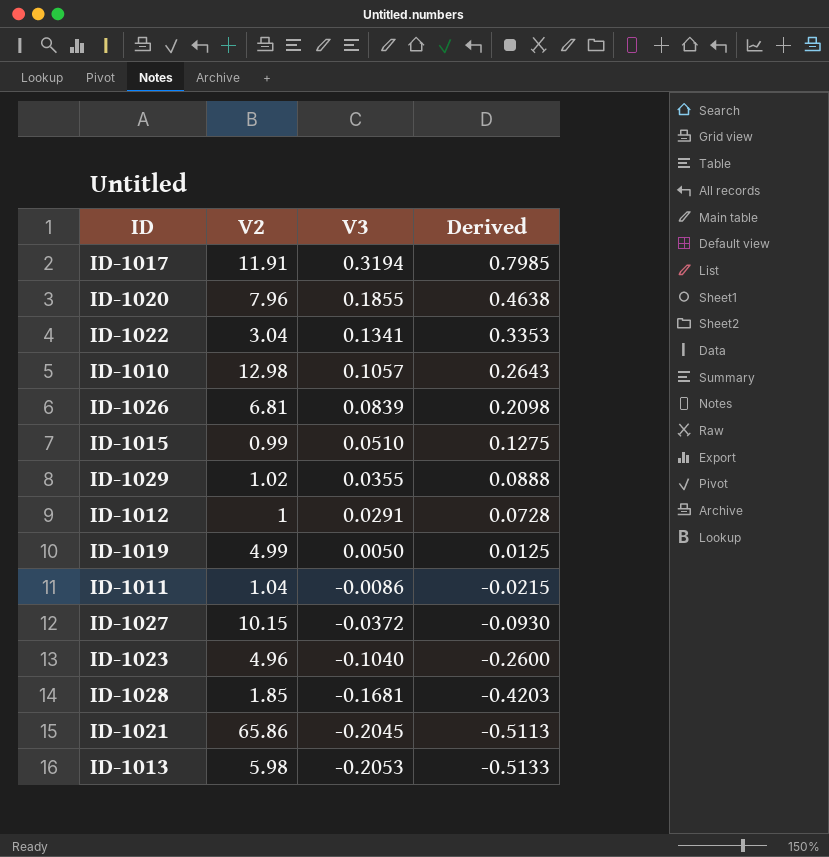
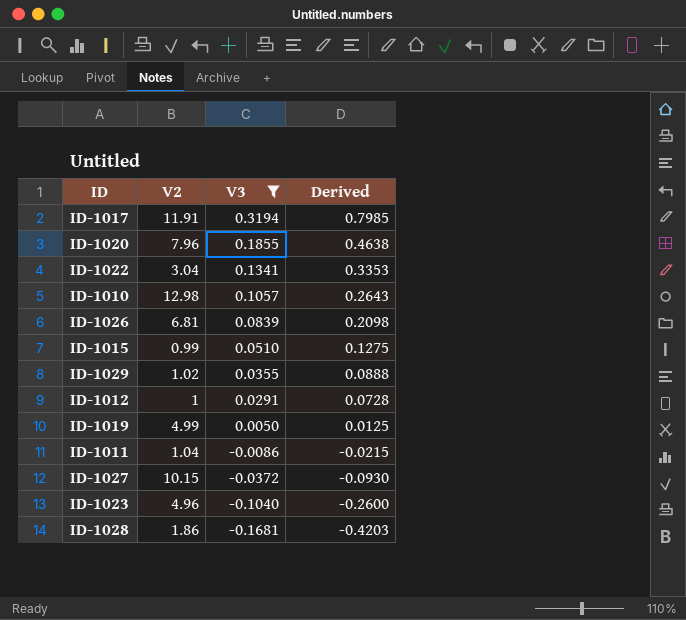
filter: none -> V3 >= -0.1681
ID-1028 | V2: 1.85 -> 1.86

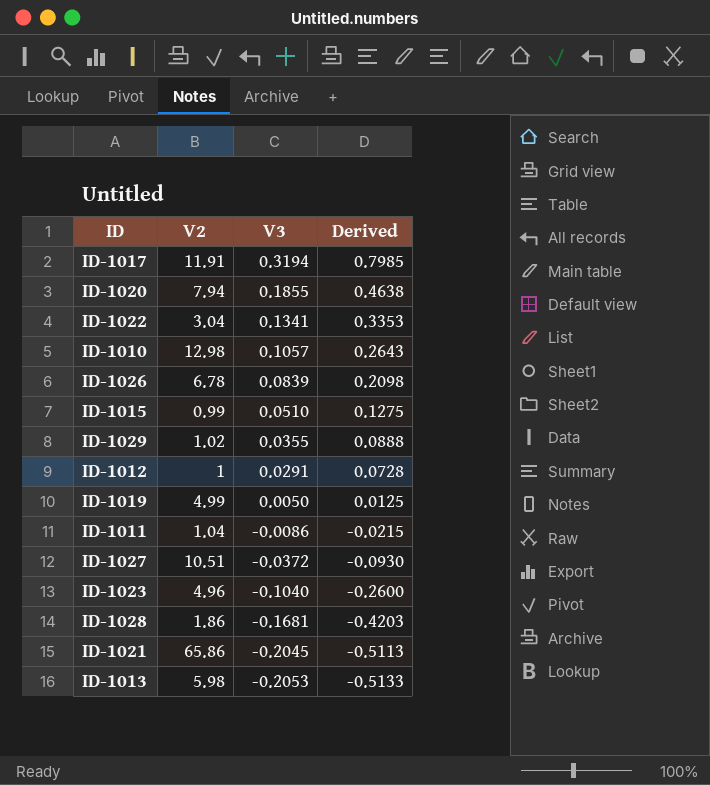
filter: V3 >= -0.1681 -> none
ID-1020 | V2: 7.96 -> 7.94
ID-1026 | V2: 6.81 -> 6.78
ID-1027 | V2: 10.15 -> 10.51

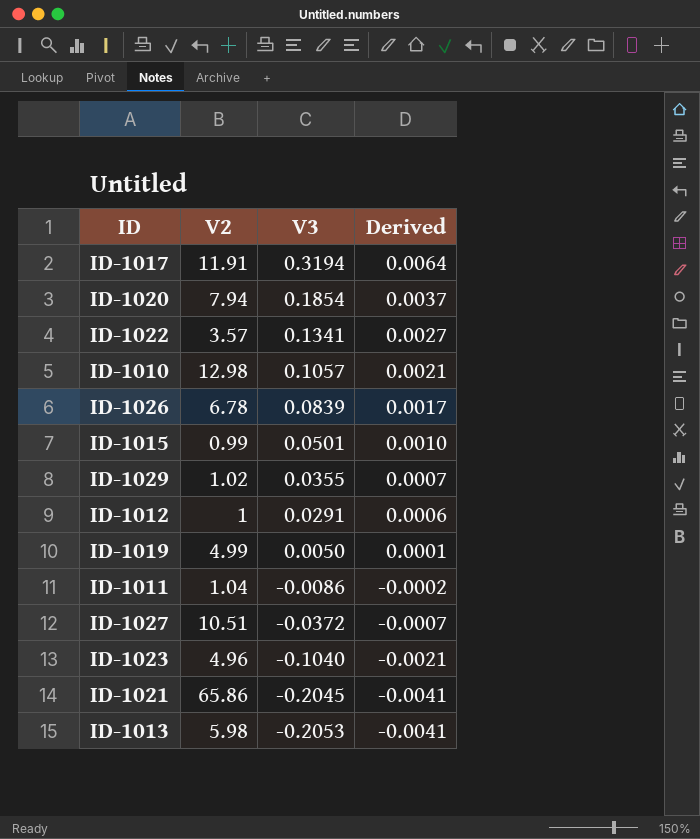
column Derived | formula: [V3] * 2.5 -> [V3] * 0.02
row ID-1028: 1.86 | -0.1681 | -0.4203 -> none
ID-1020 | V3: 0.1855 -> 0.1854
ID-1022 | V2: 3.04 -> 3.57
ID-1015 | V3: 0.0510 -> 0.0501

